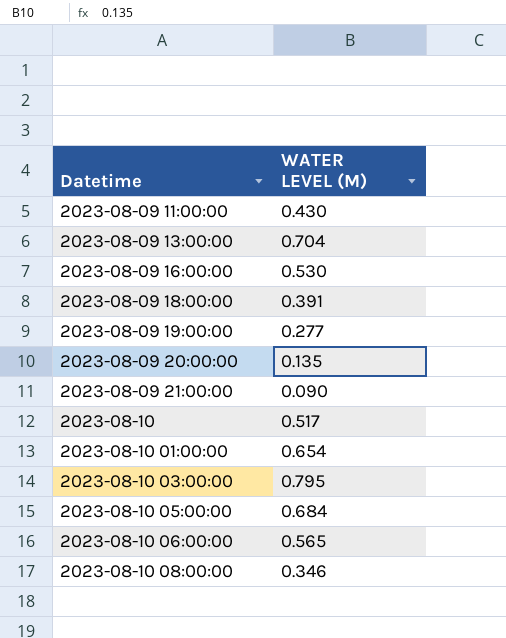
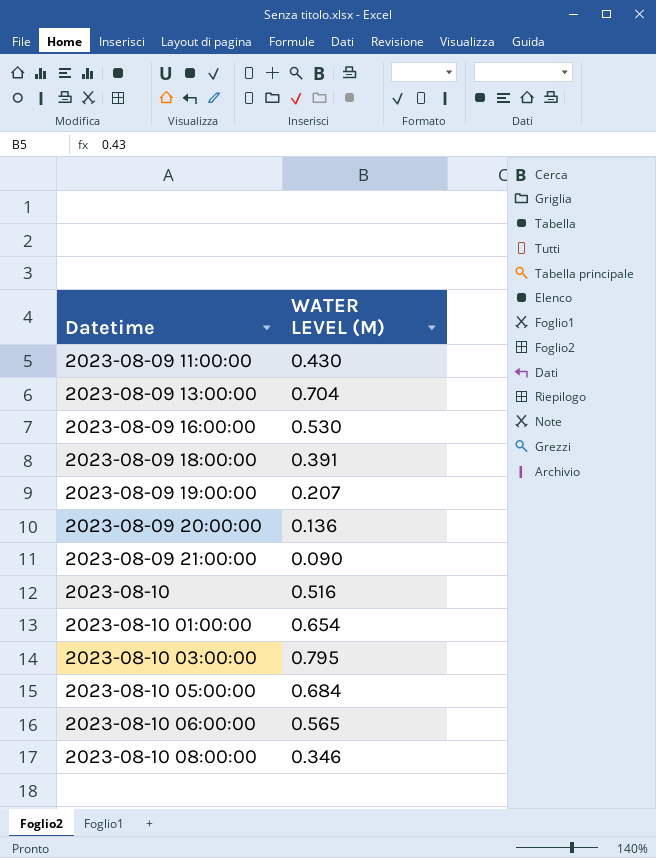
2023-08-09 19:00:00 | WATER LEVEL (M): 0.277 -> 0.207
2023-08-09 20:00:00 | WATER LEVEL (M): 0.135 -> 0.136
2023-08-10 | WATER LEVEL (M): 0.517 -> 0.516

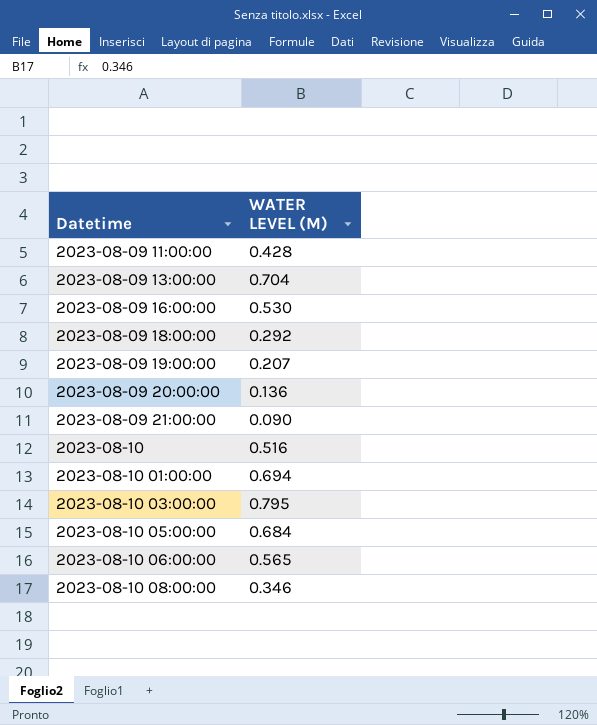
2023-08-09 11:00:00 | WATER LEVEL (M): 0.430 -> 0.428
2023-08-09 18:00:00 | WATER LEVEL (M): 0.391 -> 0.292
2023-08-10 01:00:00 | WATER LEVEL (M): 0.654 -> 0.694

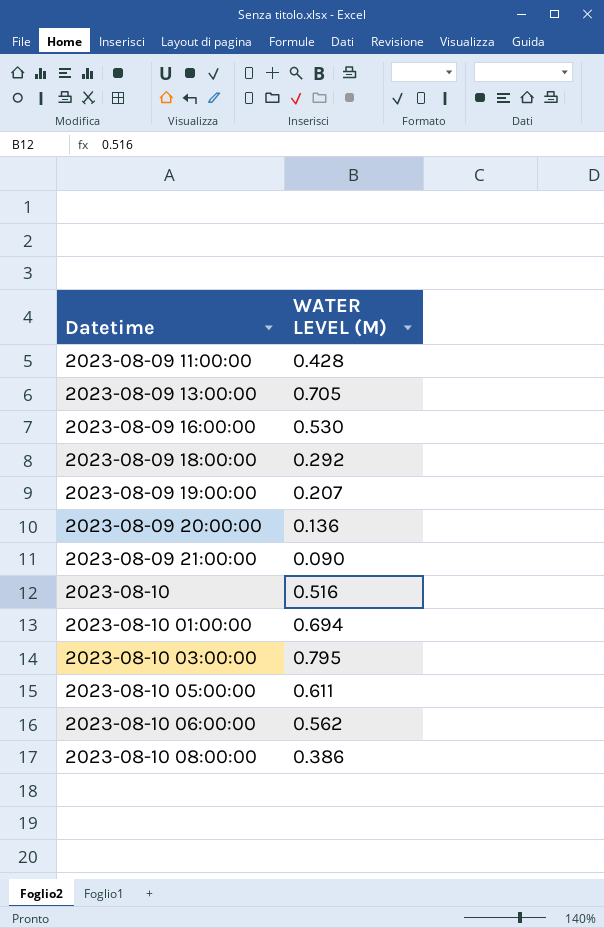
2023-08-09 13:00:00 | WATER LEVEL (M): 0.704 -> 0.705
2023-08-10 05:00:00 | WATER LEVEL (M): 0.684 -> 0.611
2023-08-10 06:00:00 | WATER LEVEL (M): 0.565 -> 0.562
2023-08-10 08:00:00 | WATER LEVEL (M): 0.346 -> 0.386

